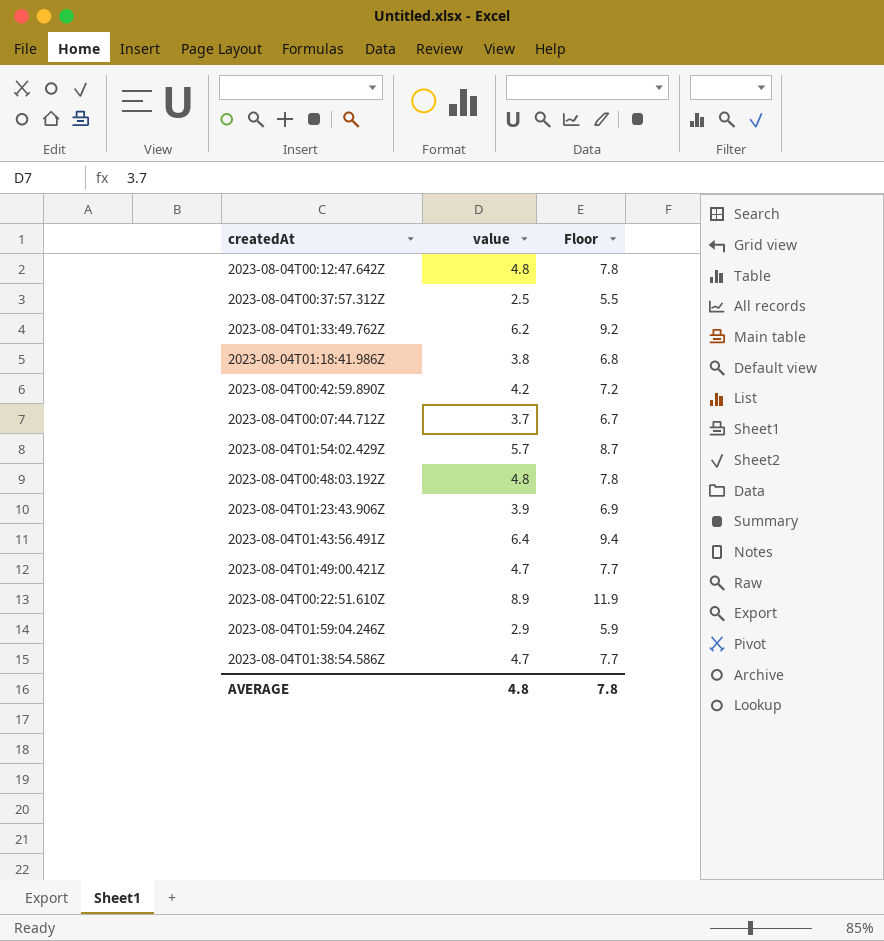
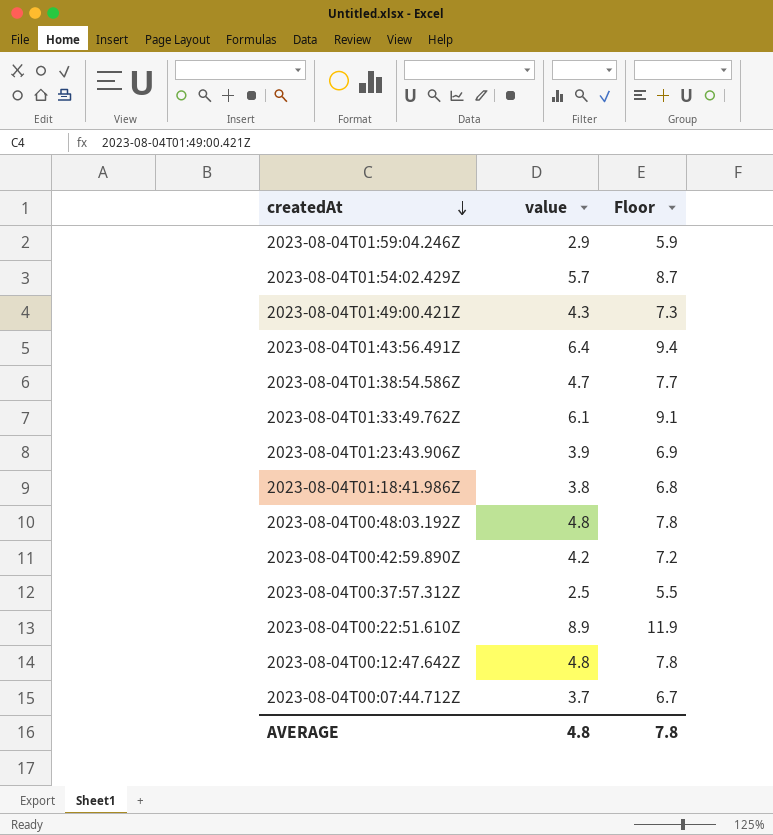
row order: none -> createdAt descending
2023-08-04T01:49:00.421Z | value: 4.7 -> 4.3
2023-08-04T01:49:00.421Z | Floor: 7.7 -> 7.3
2023-08-04T01:33:49.762Z | value: 6.2 -> 6.1
2023-08-04T01:33:49.762Z | Floor: 9.2 -> 9.1

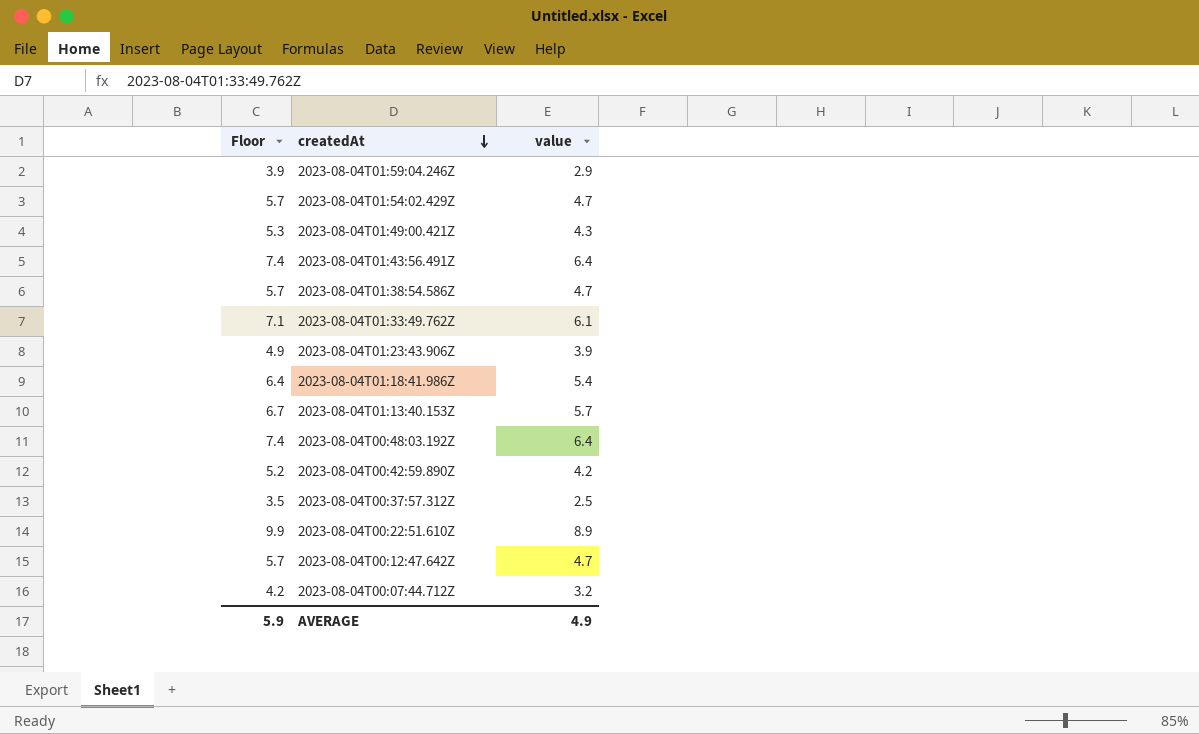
column Floor | formula: [value] + 3 -> [value] + 1
column Floor | position: 3 -> 1
2023-08-04T01:54:02.429Z | value: 5.7 -> 4.7
2023-08-04T01:18:41.986Z | value: 3.8 -> 5.4
row 2023-08-04T01:13:40.153Z: none -> 6.7 | 5.7
2023-08-04T00:48:03.192Z | value: 4.8 -> 6.4
2023-08-04T00:12:47.642Z | value: 4.8 -> 4.7
2023-08-04T00:07:44.712Z | value: 3.7 -> 3.2
AVERAGE | Floor: 7.8 -> 5.9
AVERAGE | value: 4.8 -> 4.9

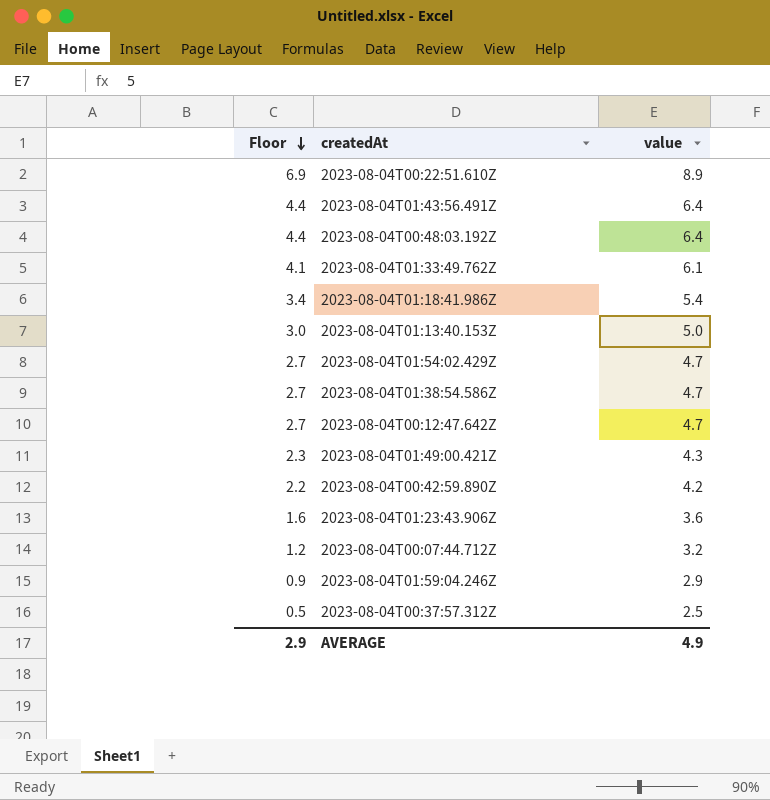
row order: createdAt descending -> Floor descending
column Floor | formula: [value] + 1 -> [value] - 2
2023-08-04T01:13:40.153Z | value: 5.7 -> 5.0
2023-08-04T01:23:43.906Z | value: 3.9 -> 3.6
AVERAGE | Floor: 5.9 -> 2.9

